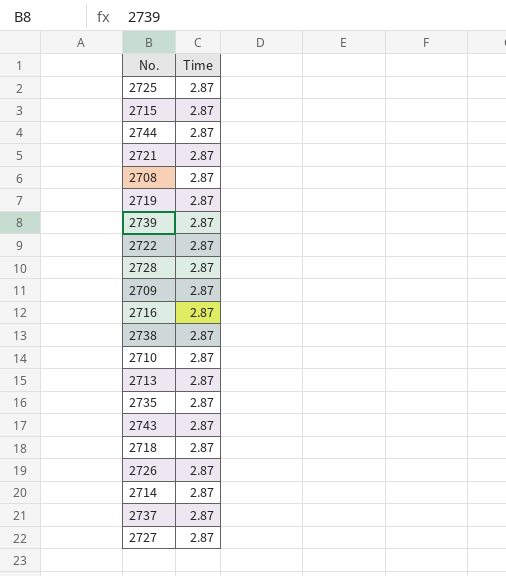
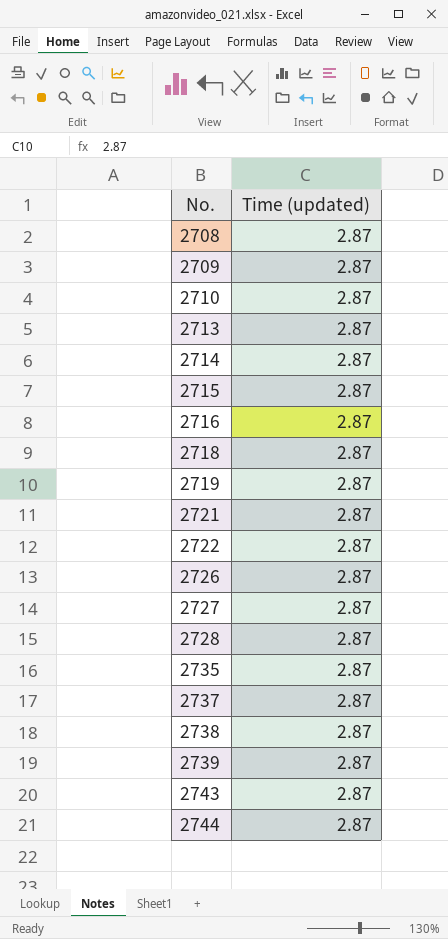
row order: none -> No. ascending
column name: Time -> Time (updated)
row 2725: 2.87 -> none

